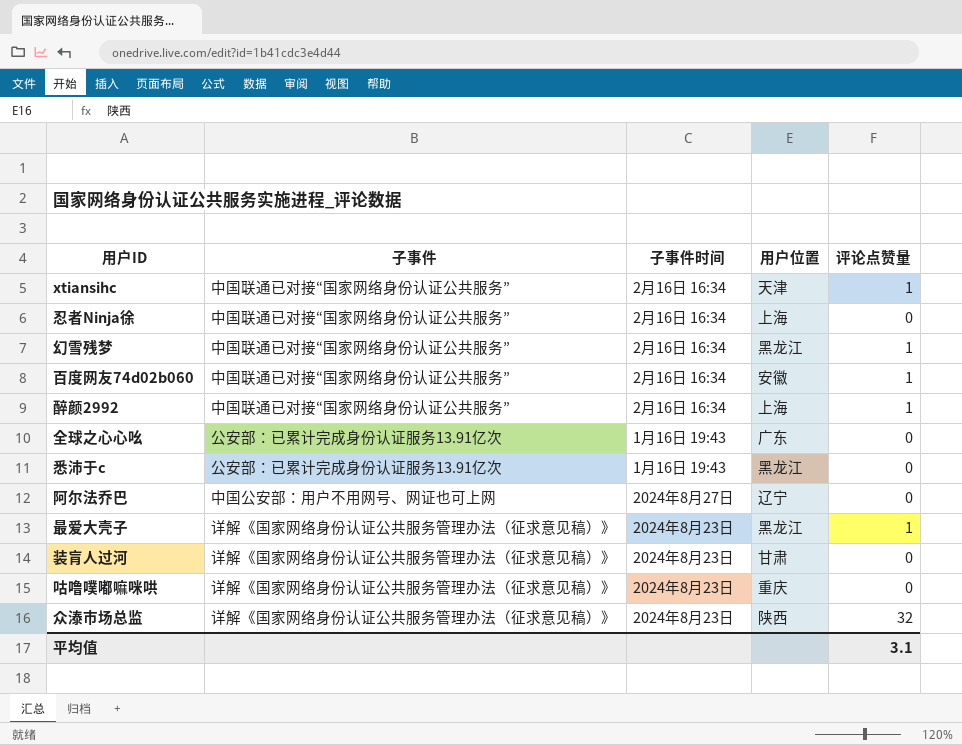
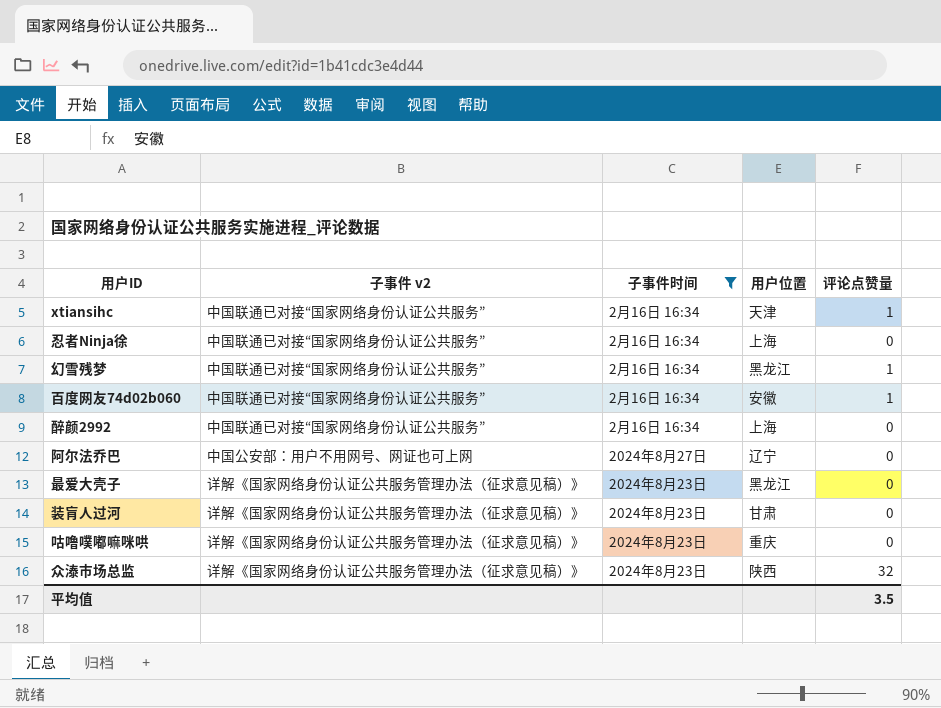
filter: none -> 子事件时间 != 1月16日 19:43
column name: 子事件 -> 子事件 v2
醉颜2992 | 评论点赞量: 1 -> 0
最爱大壳子 | 评论点赞量: 1 -> 0
平均值 | 评论点赞量: 3.1 -> 3.5

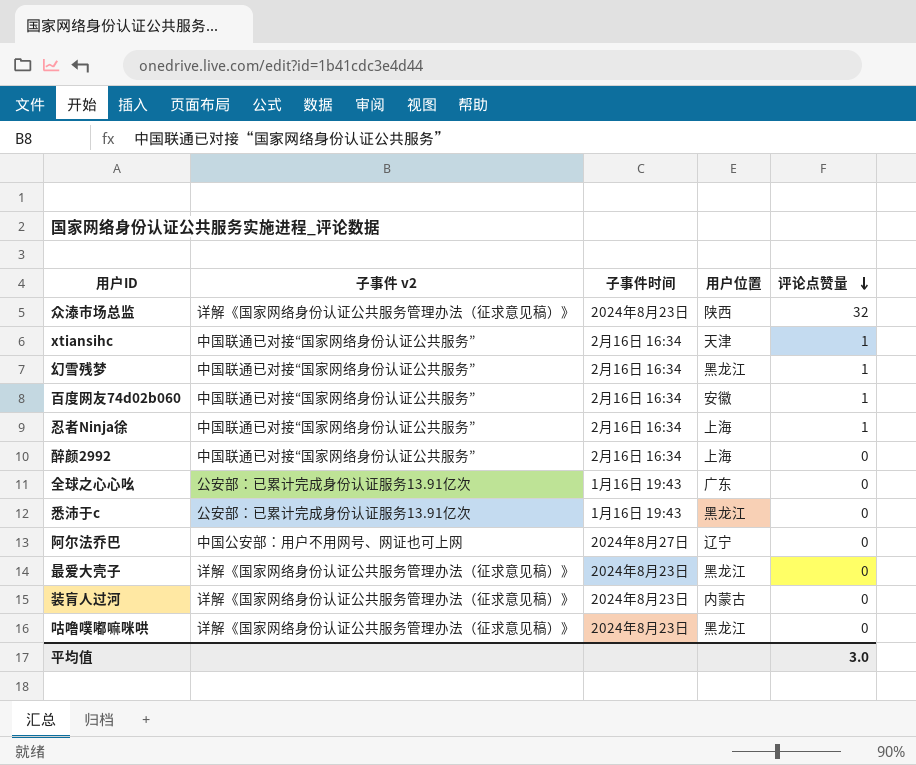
filter: 子事件时间 != 1月16日 19:43 -> none
row order: none -> 评论点赞量 descending
忍者Ninja徐 | 评论点赞量: 0 -> 1
装肓人过河 | 用户位置: 甘肃 -> 内蒙古
咕噜噗嘟嘛咪哄 | 用户位置: 重庆 -> 黑龙江
平均值 | 评论点赞量: 3.5 -> 3.0

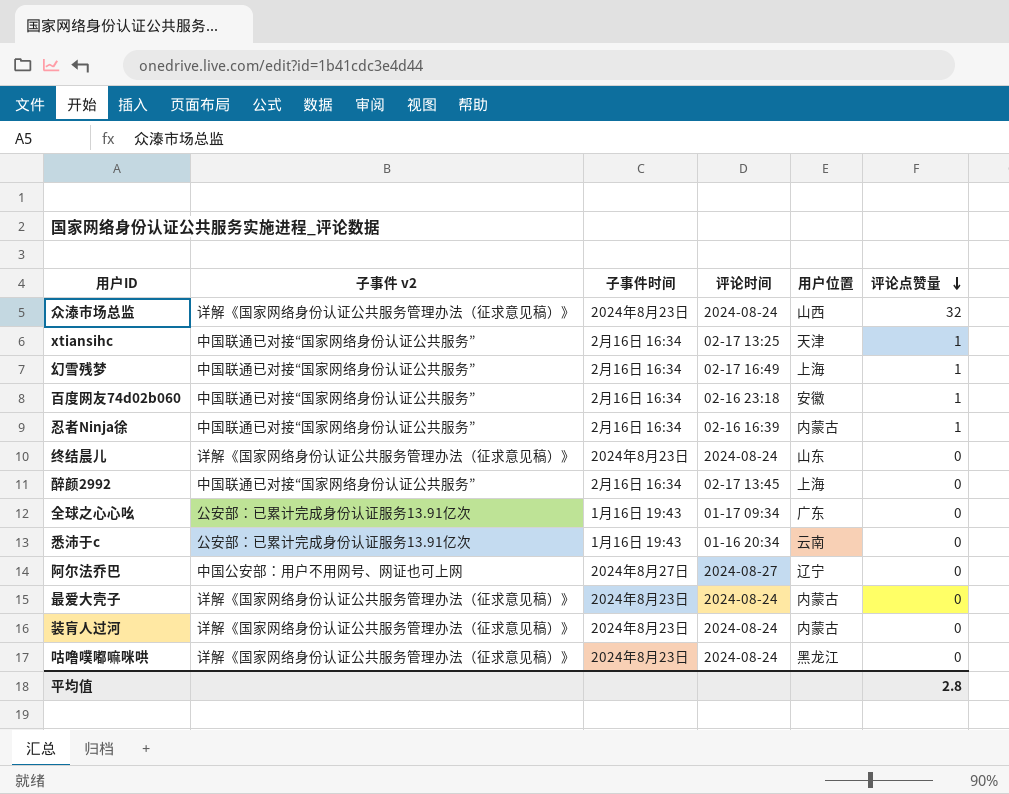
column 评论时间 | position: none -> 4
众溙市场总监 | 用户位置: 陕西 -> 山西
幻雪残梦 | 用户位置: 黑龙江 -> 上海
忍者Ninja徐 | 用户位置: 上海 -> 内蒙古
row 终结晨儿: none -> 详解《国家网络身份认证公共服务管理办法（征求意见稿）》 | 2024年8月23日 | 2024-08-24 | 山东 | 0
悉沛于c | 用户位置: 黑龙江 -> 云南
最爱大壳子 | 用户位置: 黑龙江 -> 内蒙古
平均值 | 评论点赞量: 3.0 -> 2.8

